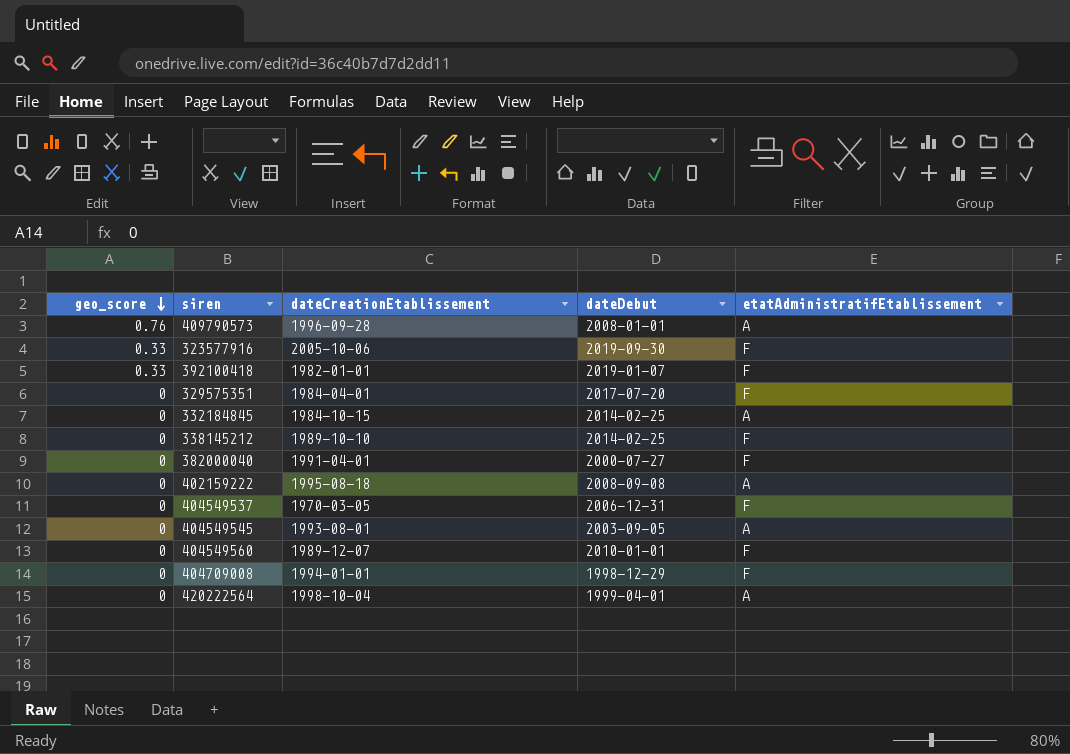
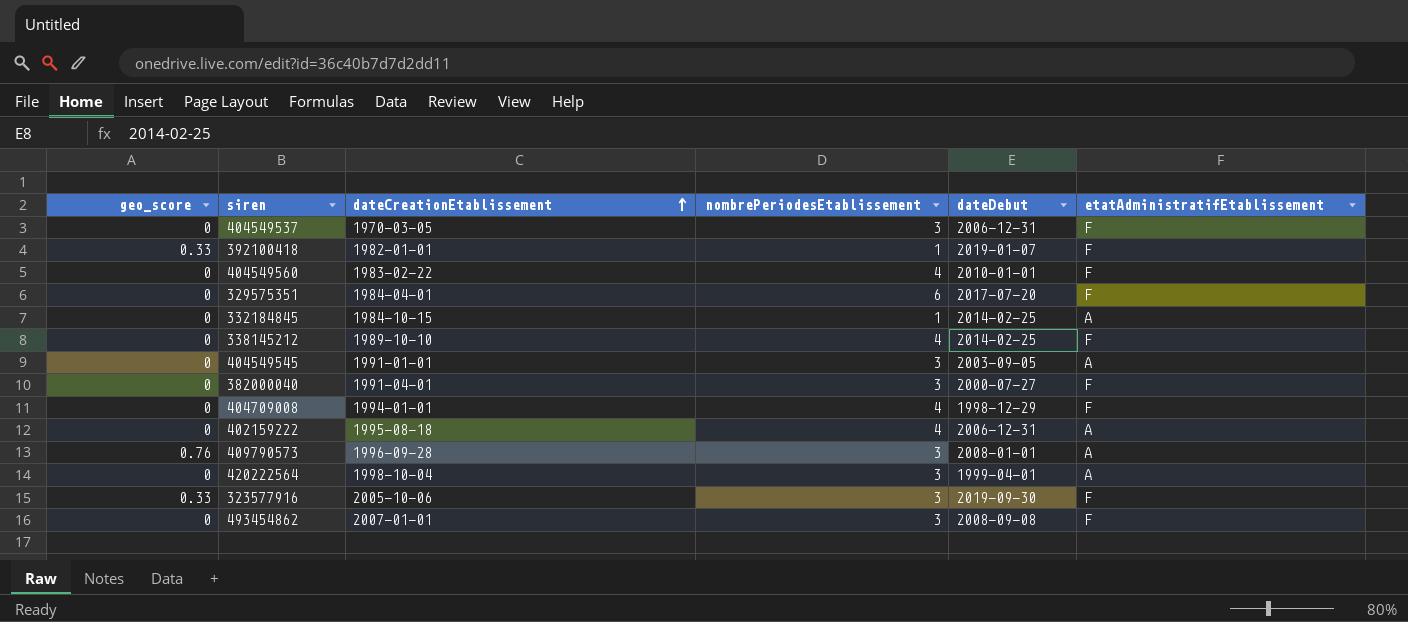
row order: geo_score descending -> dateCreationEtablissement ascending
column nombrePeriodesEtablissement | position: none -> 4
404549560 | dateCreationEtablissement: 1989-12-07 -> 1983-02-22
404549545 | dateCreationEtablissement: 1993-08-01 -> 1991-01-01
402159222 | dateDebut: 2008-09-08 -> 2006-12-31
row 493454862: none -> 0 | 2007-01-01 | 3 | 2008-09-08 | F

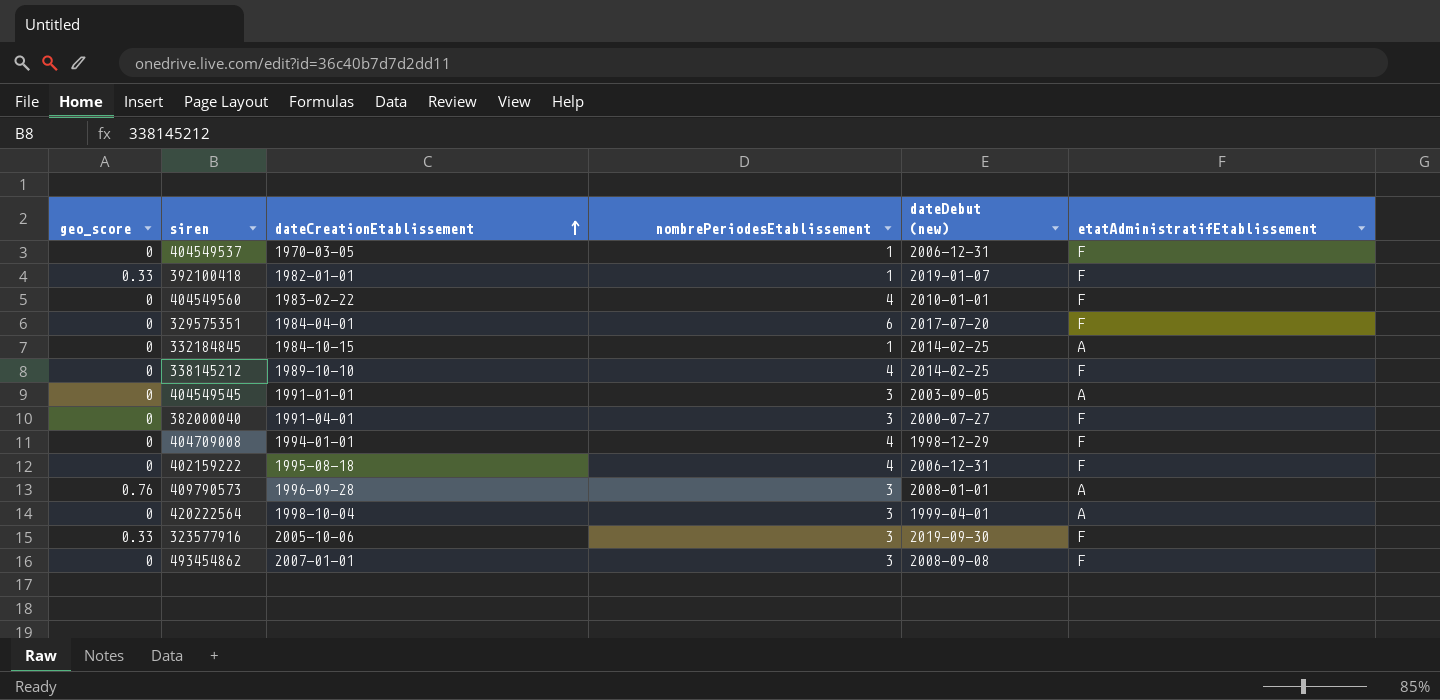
column name: dateDebut -> dateDebut (new)
404549537 | nombrePeriodesEtablissement: 3 -> 1
402159222 | etatAdministratifEtablissement: A -> F

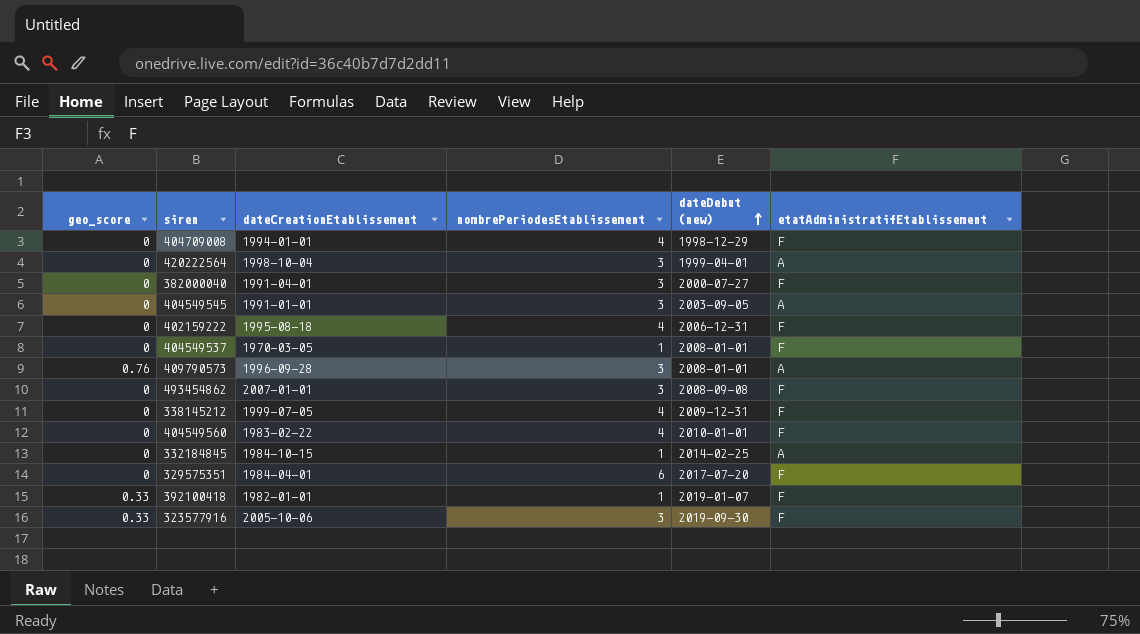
row order: dateCreationEtablissement ascending -> dateDebut (new) ascending
404549537 | dateDebut (new): 2006-12-31 -> 2008-01-01
338145212 | dateCreationEtablissement: 1989-10-10 -> 1999-07-05
338145212 | dateDebut (new): 2014-02-25 -> 2009-12-31

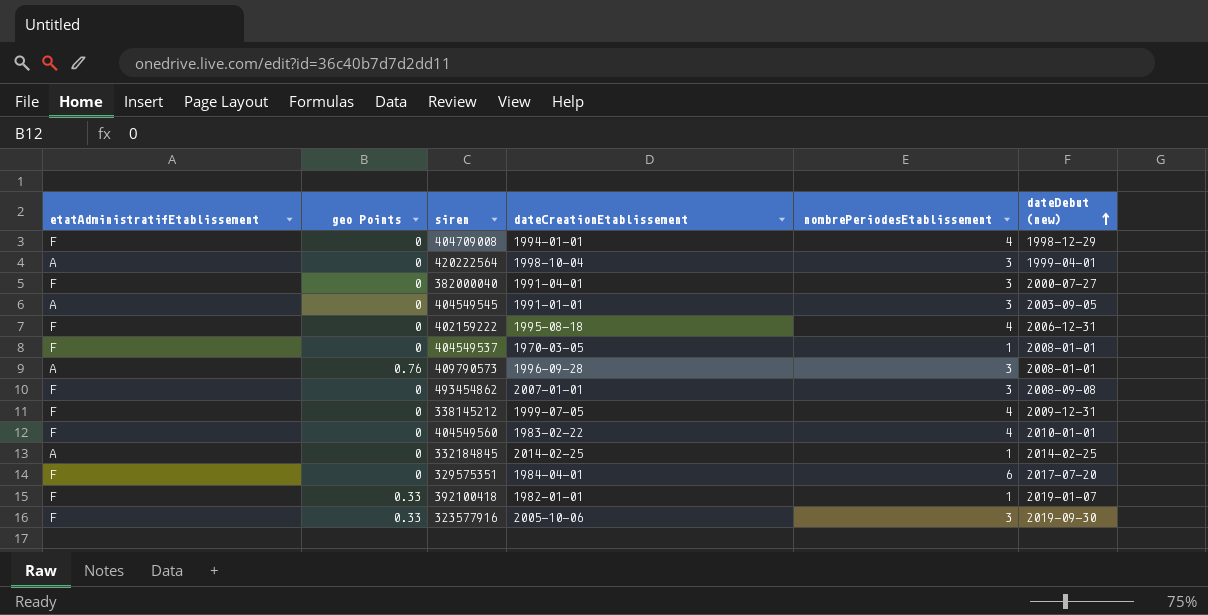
column etatAdministratifEtablissement | position: 6 -> 1
column name: geo_score -> geo Points
332184845 | dateCreationEtablissement: 1984-10-15 -> 2014-02-25

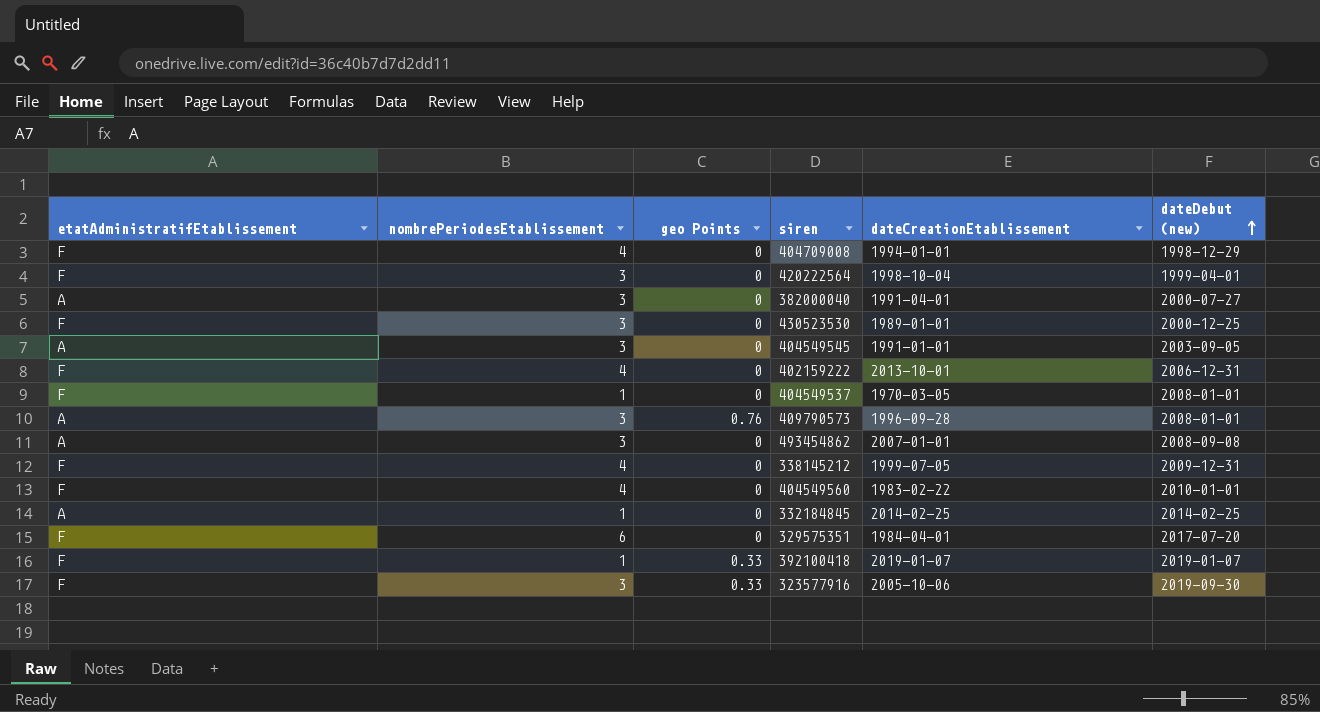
column nombrePeriodesEtablissement | position: 5 -> 2
420222564 | etatAdministratifEtablissement: A -> F
382000040 | etatAdministratifEtablissement: F -> A
row 430523530: none -> F | 3 | 0 | 1989-01-01 | 2000-12-25
402159222 | dateCreationEtablissement: 1995-08-18 -> 2013-10-01
493454862 | etatAdministratifEtablissement: F -> A
392100418 | dateCreationEtablissement: 1982-01-01 -> 2019-01-07

